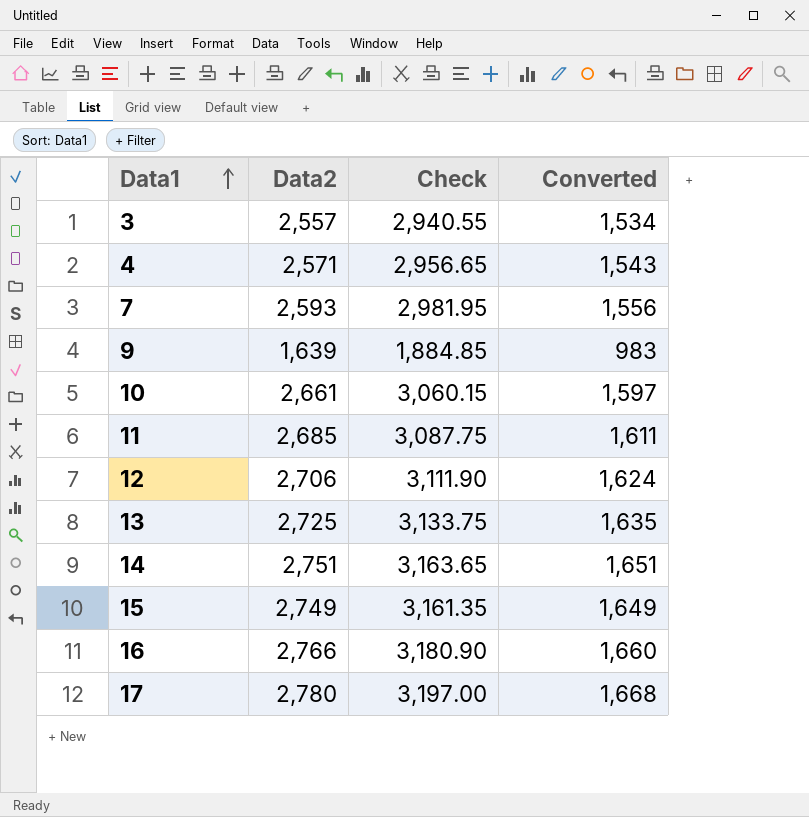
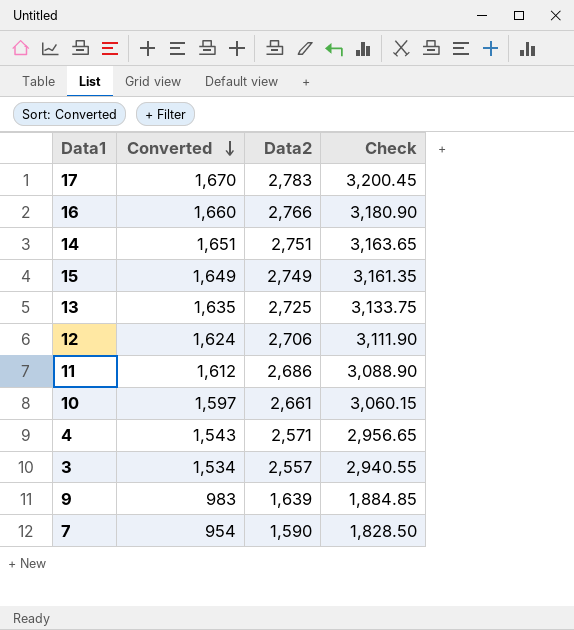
row order: Data1 ascending -> Converted descending
column Converted | position: 4 -> 2
17 | Converted: 1,668 -> 1,670
17 | Data2: 2,780 -> 2,783
17 | Check: 3,197.00 -> 3,200.45
11 | Converted: 1,611 -> 1,612
11 | Data2: 2,685 -> 2,686
11 | Check: 3,087.75 -> 3,088.90
7 | Converted: 1,556 -> 954
7 | Data2: 2,593 -> 1,590
7 | Check: 2,981.95 -> 1,828.50

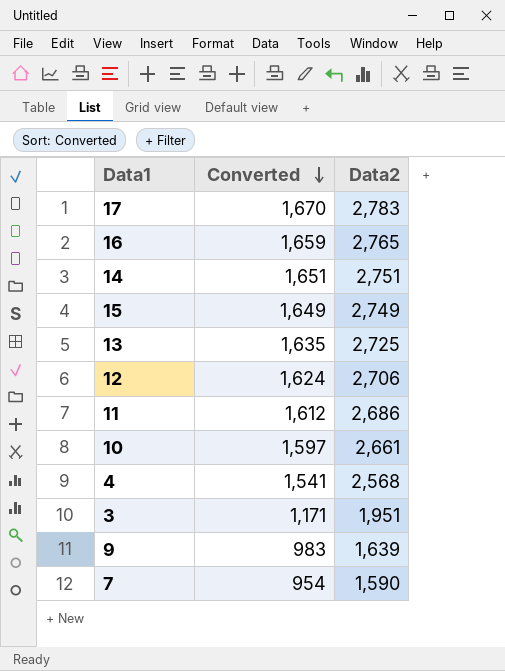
column Check | formula: [Data2] * 1.15 -> none
16 | Converted: 1,660 -> 1,659
16 | Data2: 2,766 -> 2,765
4 | Converted: 1,543 -> 1,541
4 | Data2: 2,571 -> 2,568
3 | Converted: 1,534 -> 1,171
3 | Data2: 2,557 -> 1,951

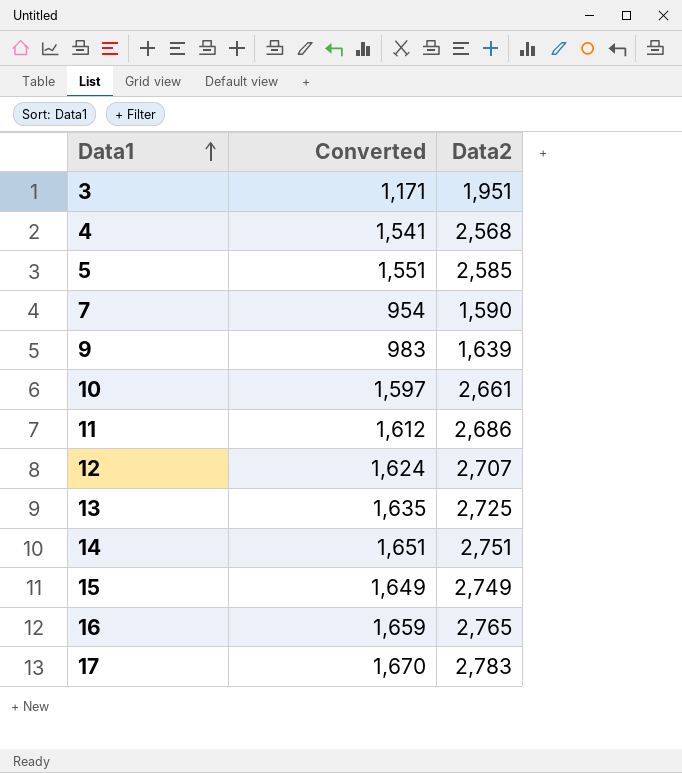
row order: Converted descending -> Data1 ascending
row 5: none -> 1,551 | 2,585
12 | Data2: 2,706 -> 2,707

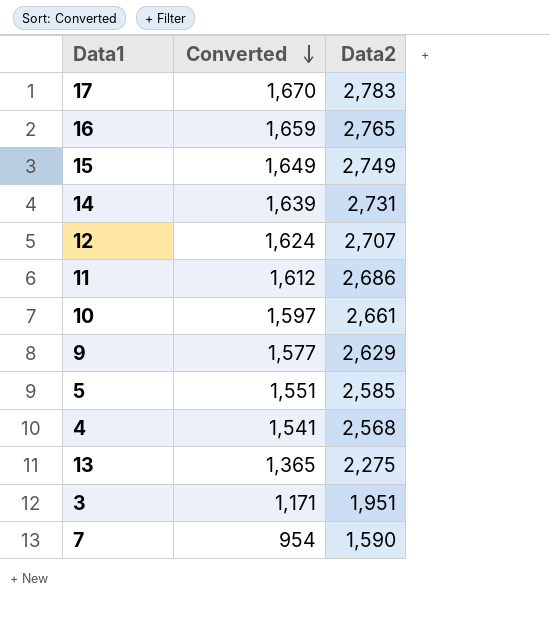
row order: Data1 ascending -> Converted descending
14 | Converted: 1,651 -> 1,639
14 | Data2: 2,751 -> 2,731
9 | Converted: 983 -> 1,577
9 | Data2: 1,639 -> 2,629
13 | Converted: 1,635 -> 1,365
13 | Data2: 2,725 -> 2,275

